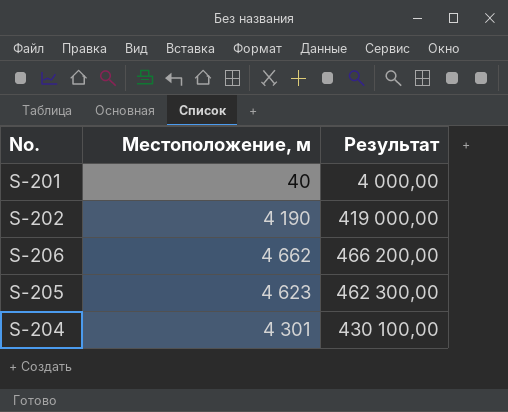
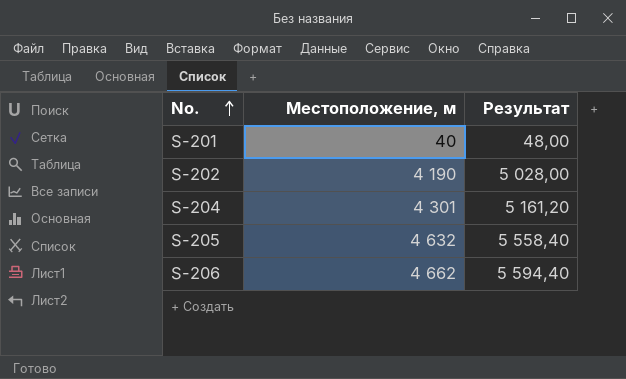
row order: none -> No. ascending
column Результат | formula: [Местоположение, м] * 100 -> [Местоположение, м] * 1,2
S-205 | Местоположение, м: 4 623 -> 4 632

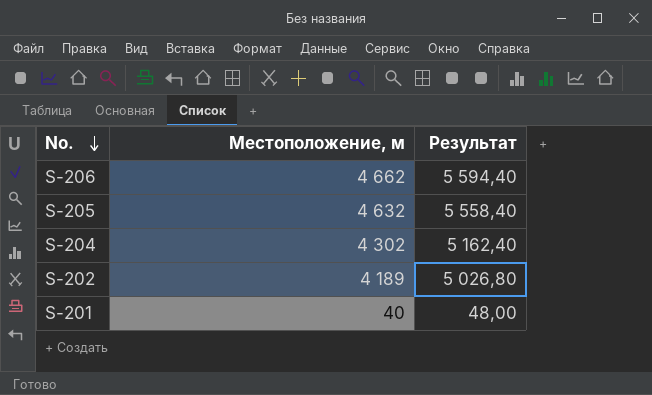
row order: No. ascending -> No. descending
S-204 | Местоположение, м: 4 301 -> 4 302
S-204 | Результат: 5 161,20 -> 5 162,40
S-202 | Местоположение, м: 4 190 -> 4 189
S-202 | Результат: 5 028,00 -> 5 026,80

